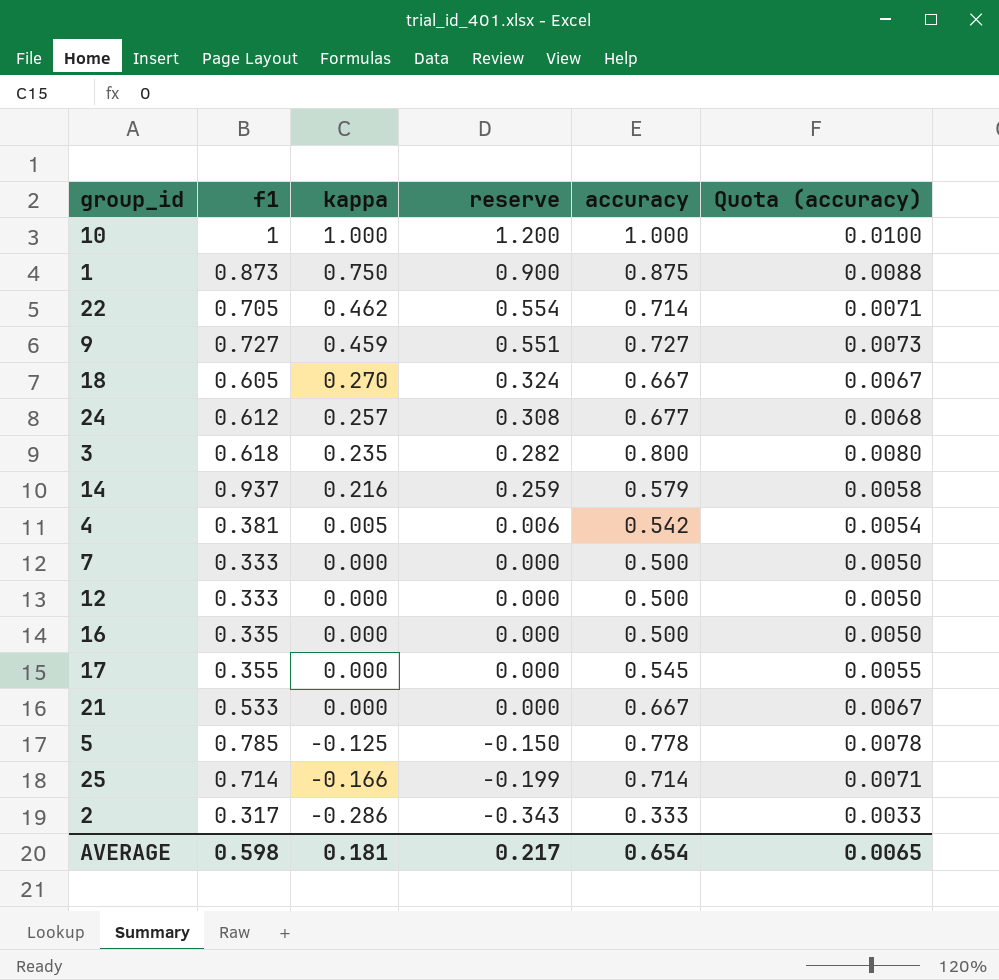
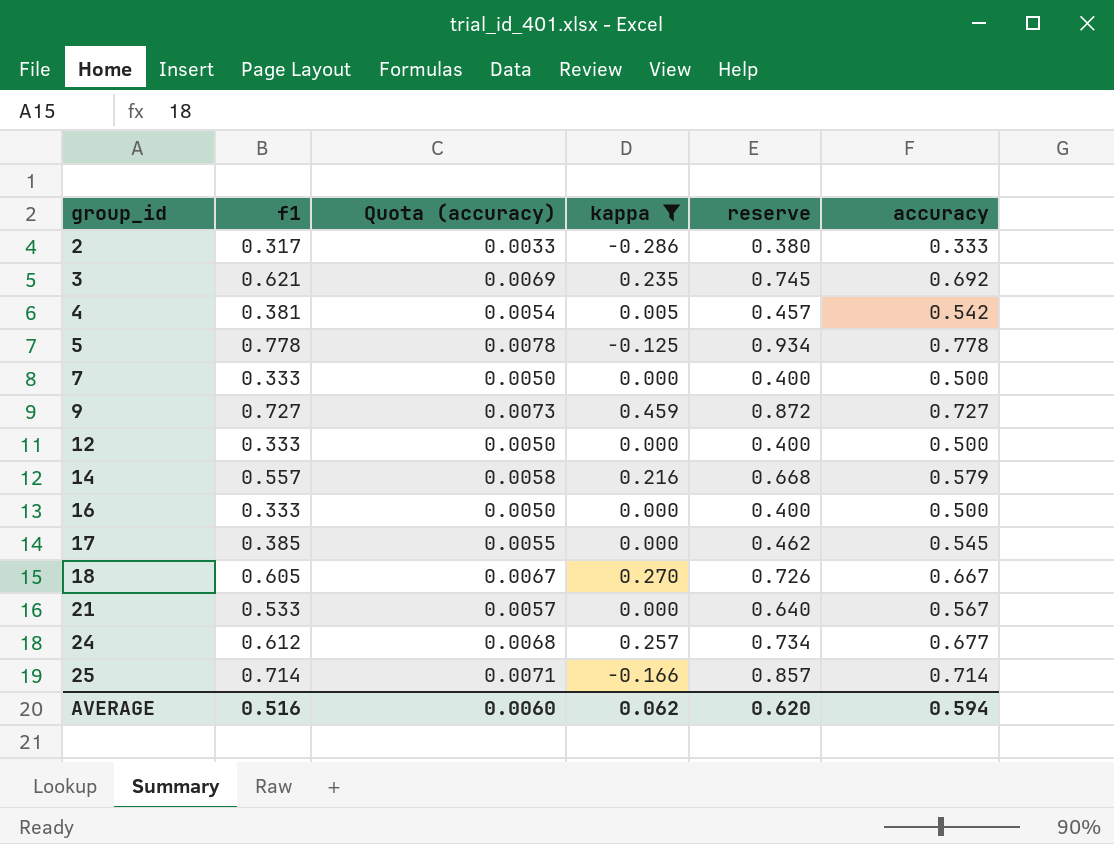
filter: none -> kappa <= 0.459
row order: kappa descending -> group_id ascending
column Quota (accuracy) | position: 6 -> 3
column reserve | formula: [kappa] * 1.2 -> [f1] * 1.2
3 | f1: 0.618 -> 0.621
3 | Quota (accuracy): 0.0080 -> 0.0069
3 | accuracy: 0.800 -> 0.692
5 | f1: 0.785 -> 0.778
14 | f1: 0.937 -> 0.557
16 | f1: 0.335 -> 0.333
17 | f1: 0.355 -> 0.385
21 | Quota (accuracy): 0.0067 -> 0.0057
21 | accuracy: 0.667 -> 0.567
AVERAGE | f1: 0.598 -> 0.516
AVERAGE | Quota (accuracy): 0.0065 -> 0.0060
AVERAGE | kappa: 0.181 -> 0.062
AVERAGE | reserve: 0.217 -> 0.620
AVERAGE | accuracy: 0.654 -> 0.594

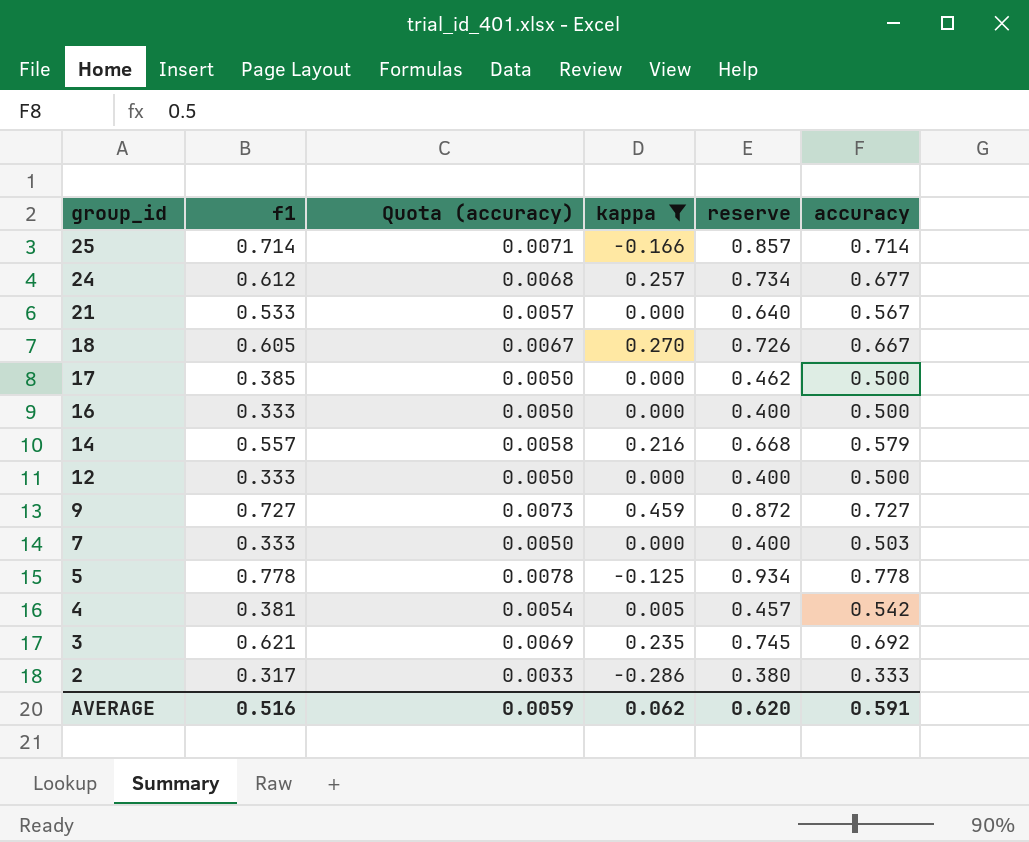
row order: group_id ascending -> group_id descending
17 | Quota (accuracy): 0.0055 -> 0.0050
17 | accuracy: 0.545 -> 0.500
7 | accuracy: 0.500 -> 0.503
AVERAGE | Quota (accuracy): 0.0060 -> 0.0059
AVERAGE | accuracy: 0.594 -> 0.591

